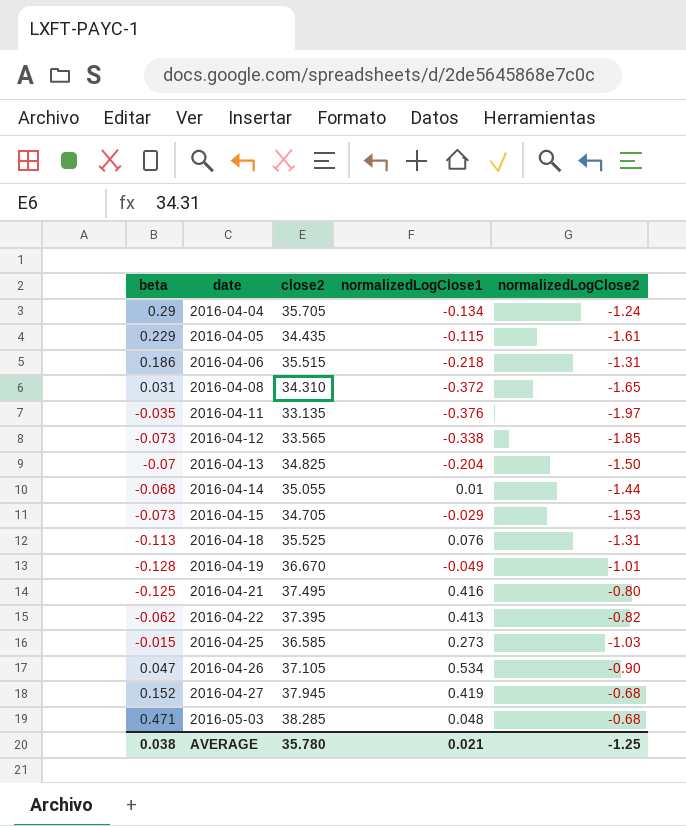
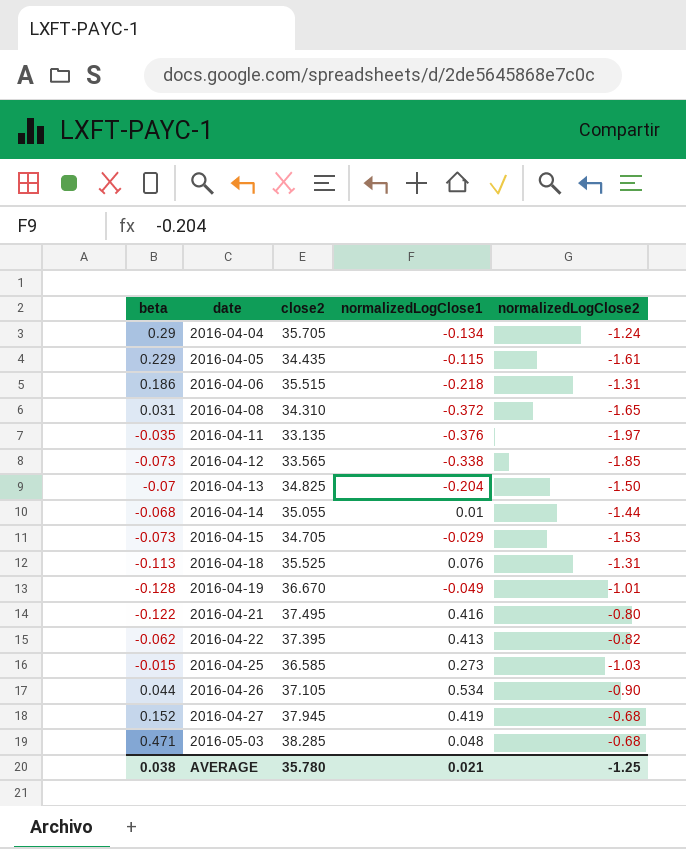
2016-04-21 | beta: -0.125 -> -0.122
2016-04-26 | beta: 0.047 -> 0.044

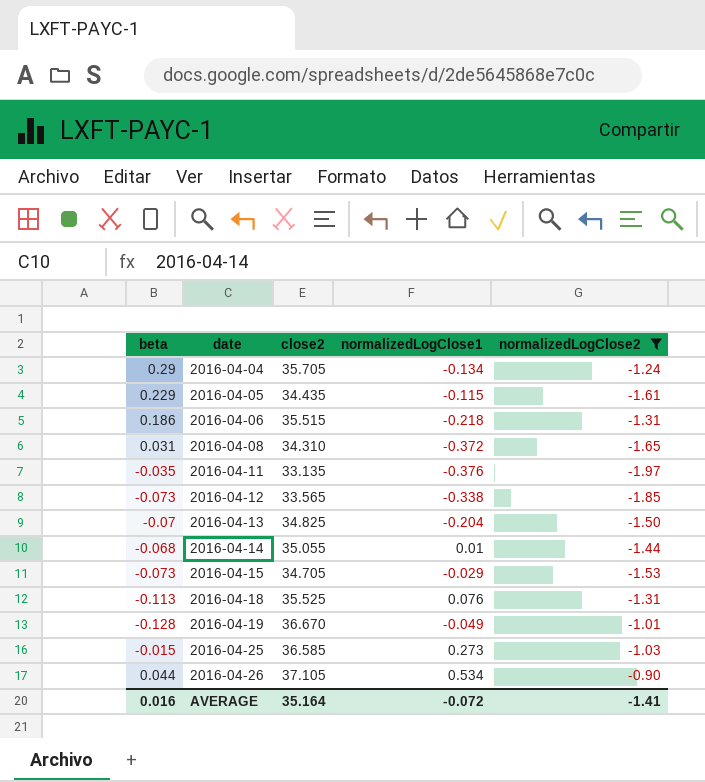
filter: none -> normalizedLogClose2 <= -0.90
AVERAGE | beta: 0.038 -> 0.016
AVERAGE | close2: 35.780 -> 35.164
AVERAGE | normalizedLogClose1: 0.021 -> -0.072
AVERAGE | normalizedLogClose2: -1.25 -> -1.41

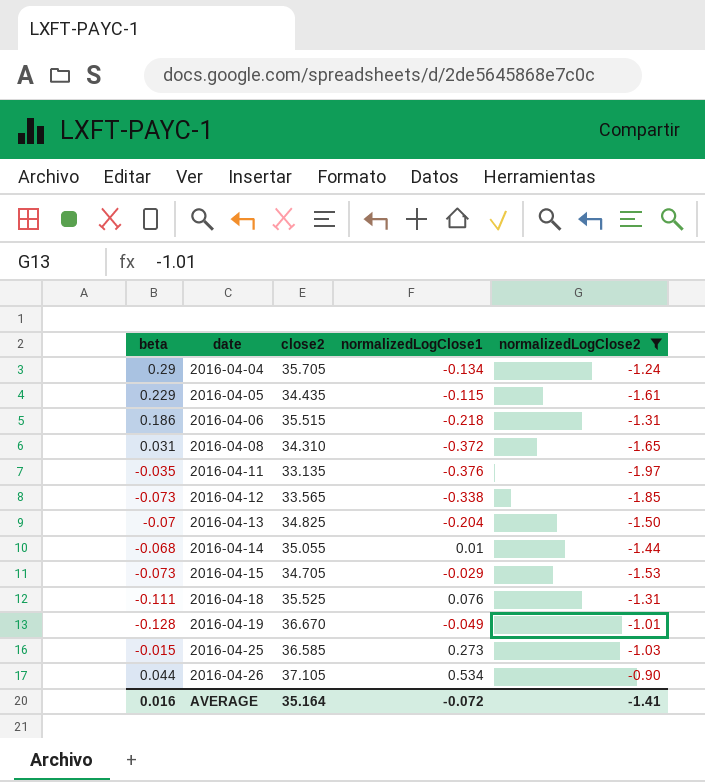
2016-04-18 | beta: -0.113 -> -0.111

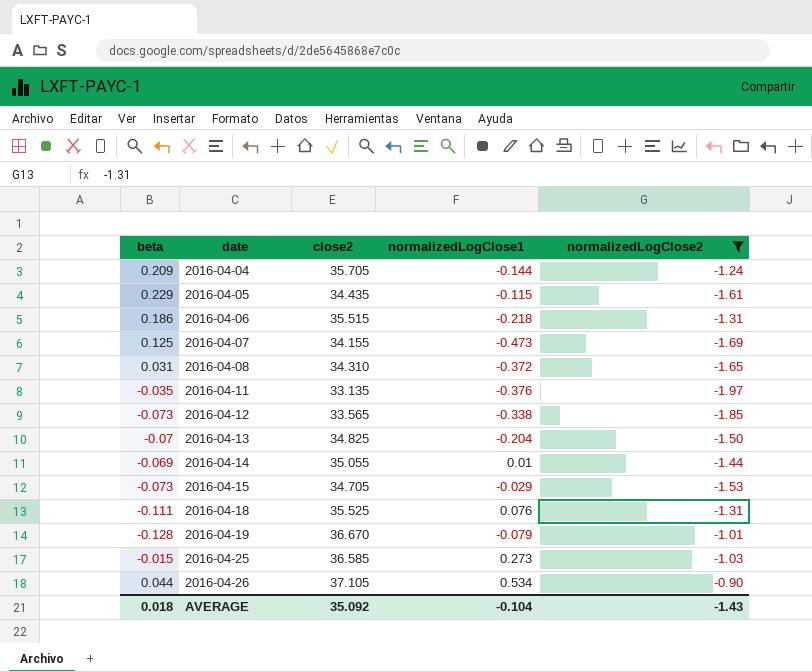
2016-04-04 | beta: 0.29 -> 0.209
2016-04-04 | normalizedLogClose1: -0.134 -> -0.144
row 2016-04-07: none -> 0.125 | 34.155 | -0.473 | -1.69
2016-04-14 | beta: -0.068 -> -0.069
2016-04-19 | normalizedLogClose1: -0.049 -> -0.079
AVERAGE | beta: 0.016 -> 0.018
AVERAGE | close2: 35.164 -> 35.092
AVERAGE | normalizedLogClose1: -0.072 -> -0.104
AVERAGE | normalizedLogClose2: -1.41 -> -1.43

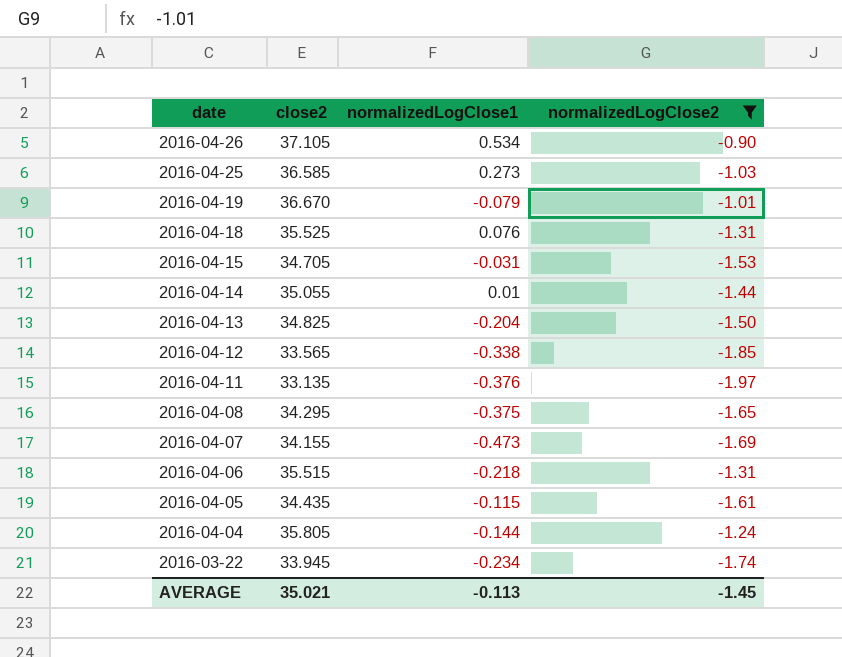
row order: date ascending -> date descending
column beta | position: 1 -> none
2016-04-15 | normalizedLogClose1: -0.029 -> -0.031
2016-04-08 | close2: 34.310 -> 34.295
2016-04-08 | normalizedLogClose1: -0.372 -> -0.375
2016-04-04 | close2: 35.705 -> 35.805
row 2016-03-22: none -> 33.945 | -0.234 | -1.74
AVERAGE | close2: 35.092 -> 35.021
AVERAGE | normalizedLogClose1: -0.104 -> -0.113
AVERAGE | normalizedLogClose2: -1.43 -> -1.45

